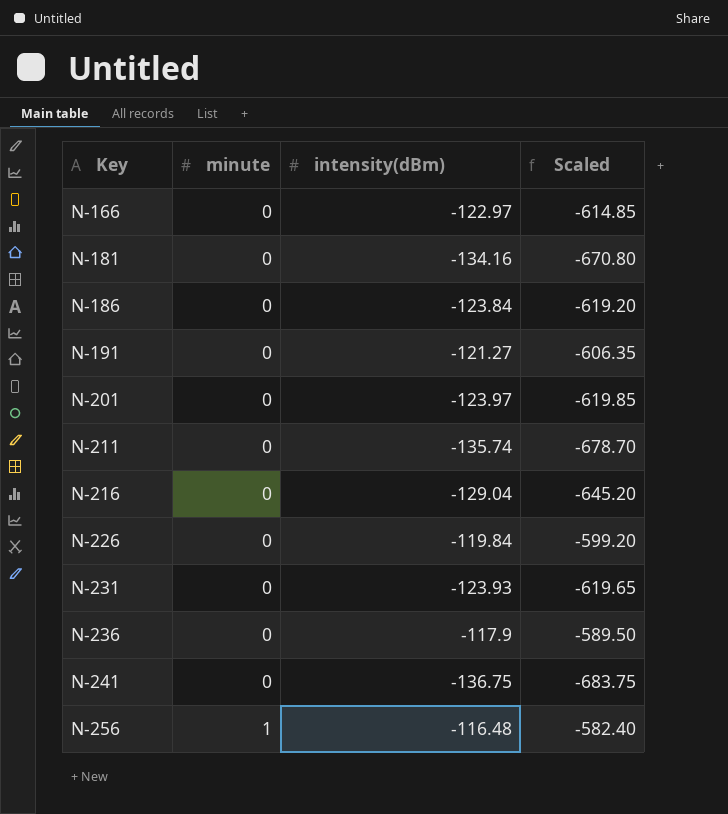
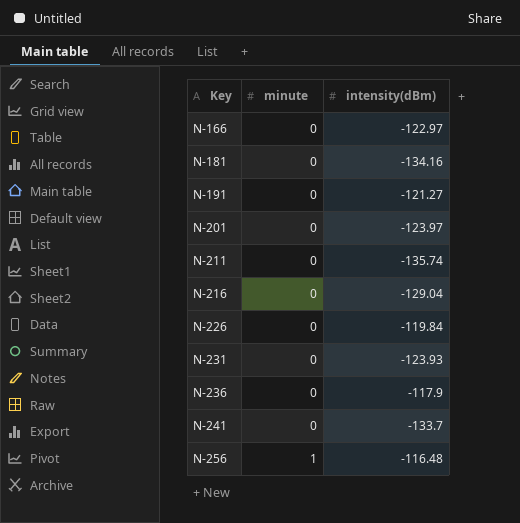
column Scaled | formula: [intensity(dBm)] * 5 -> none
row N-186: 0 | -123.84 | -619.20 -> none
N-241 | intensity(dBm): -136.75 -> -133.7

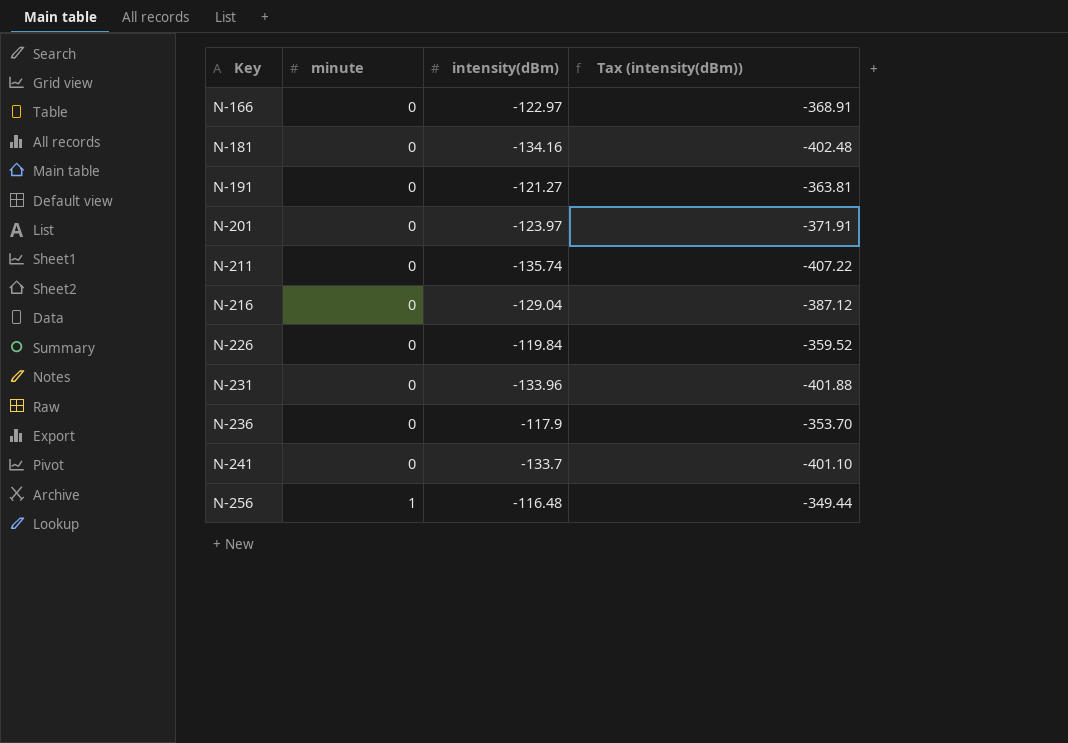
column Tax (intensity(dBm)) | formula: none -> [intensity(dBm)] * 3
N-231 | intensity(dBm): -123.93 -> -133.96

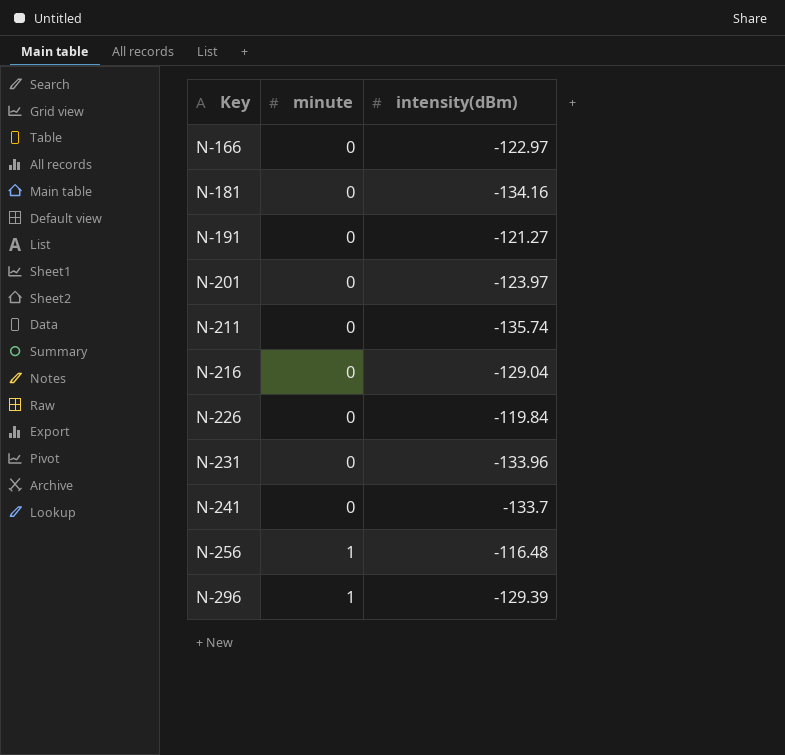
column Tax (intensity(dBm)) | formula: [intensity(dBm)] * 3 -> none
row N-236: 0 | -117.9 | -353.70 -> none
row N-296: none -> 1 | -129.39

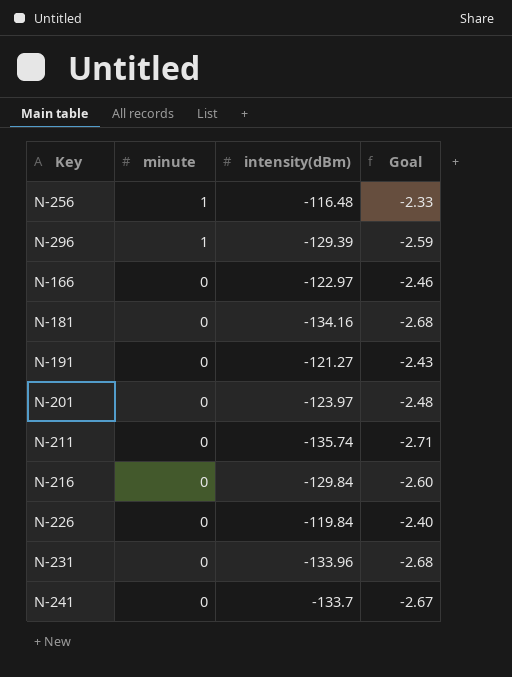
row order: Key ascending -> minute descending
column Goal | formula: none -> [intensity(dBm)] * 0.02
N-216 | intensity(dBm): -129.04 -> -129.84

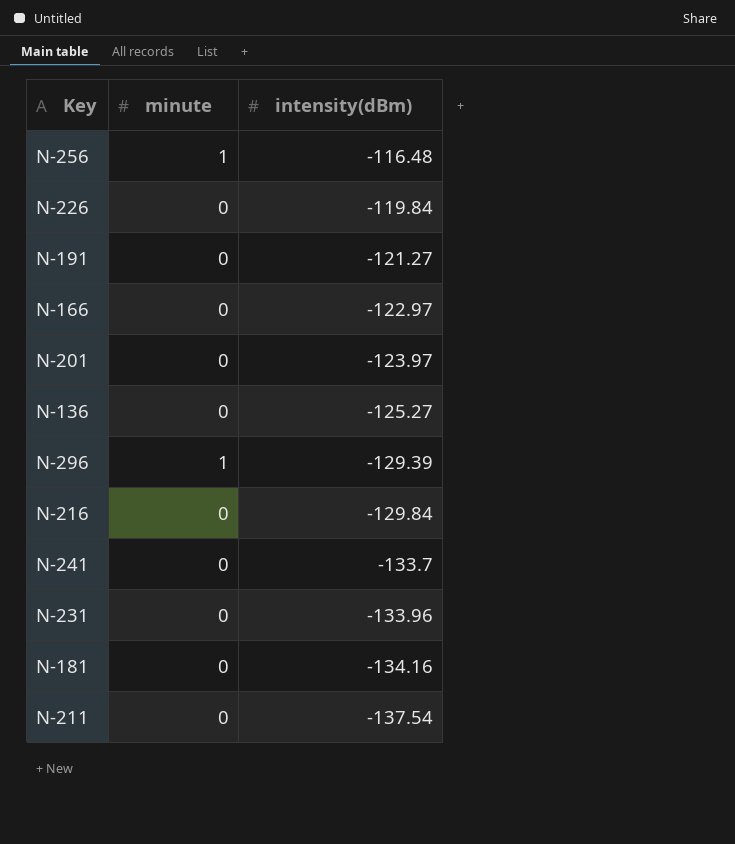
row order: minute descending -> intensity(dBm) descending
column Goal | formula: [intensity(dBm)] * 0.02 -> none
row N-136: none -> 0 | -125.27
N-211 | intensity(dBm): -135.74 -> -137.54

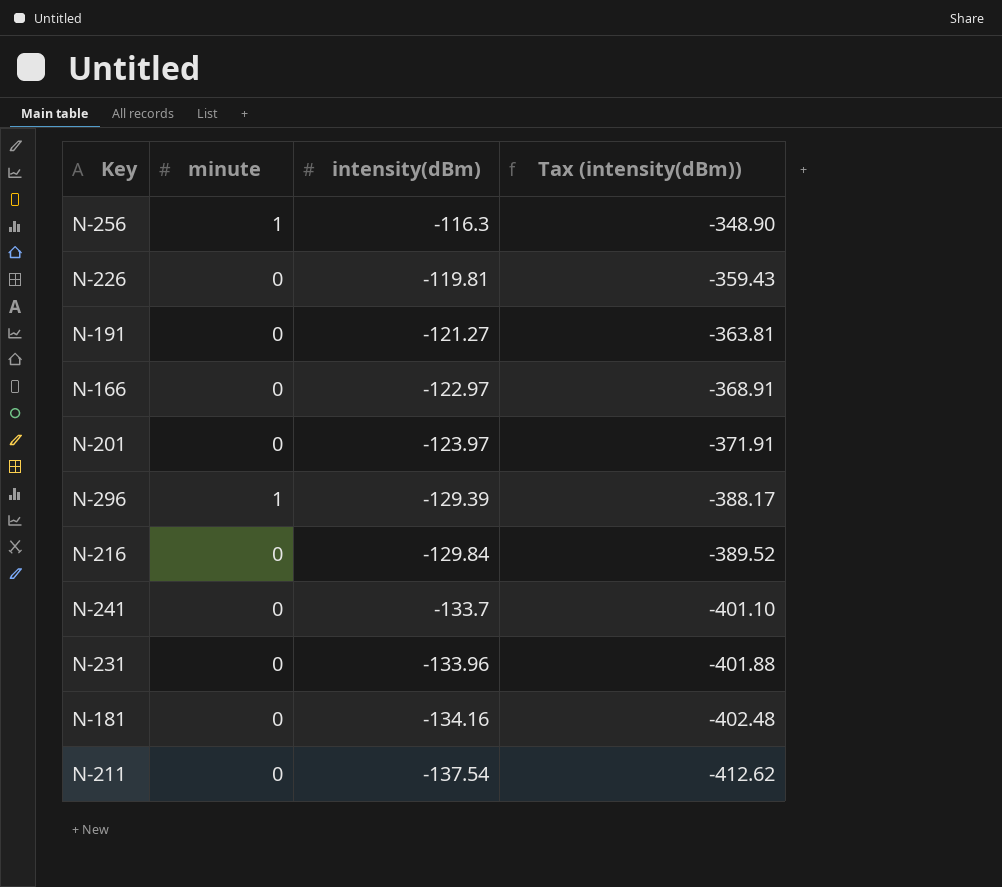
column Tax (intensity(dBm)) | formula: none -> [intensity(dBm)] * 3
row N-136: 0 | -125.27 -> none
N-256 | intensity(dBm): -116.48 -> -116.3
N-226 | intensity(dBm): -119.84 -> -119.81

